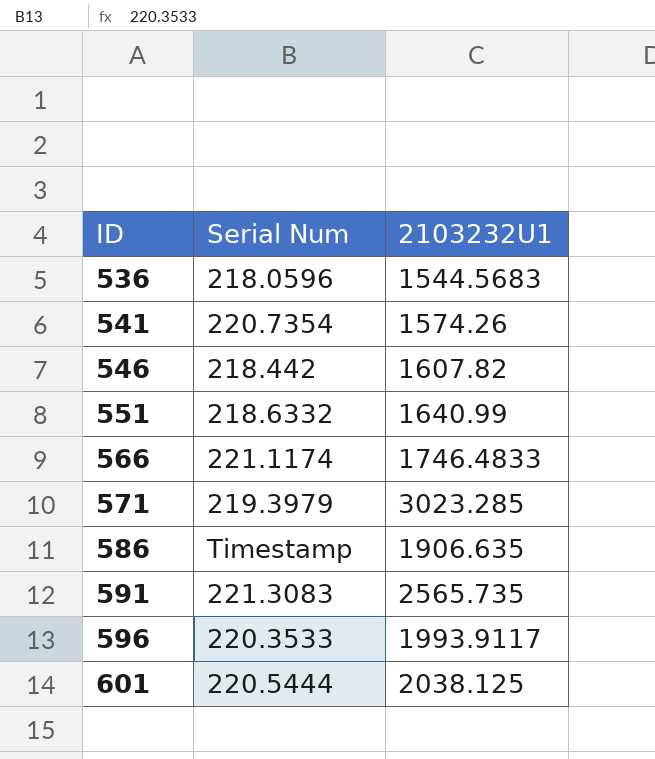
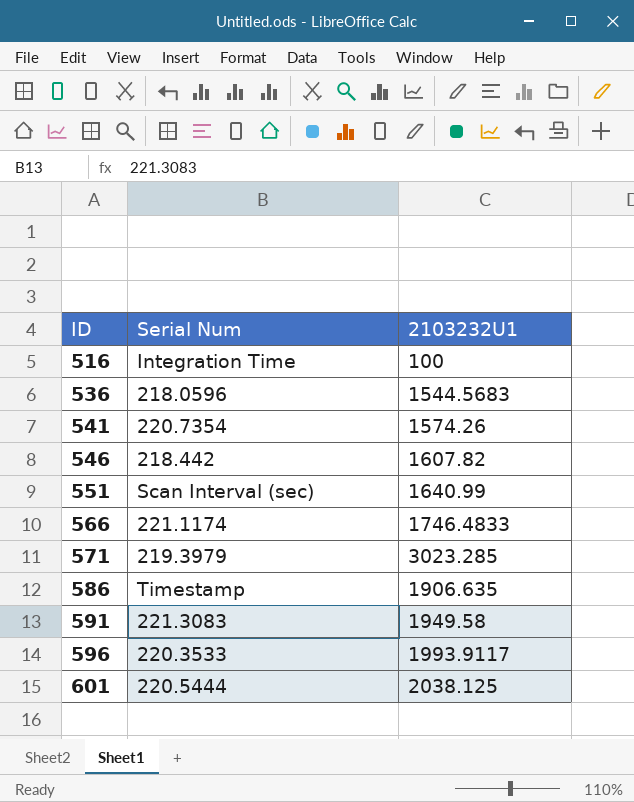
row 516: none -> Integration Time | 100
551 | Serial Num: 218.6332 -> Scan Interval (sec)
591 | 2103232U1: 2565.735 -> 1949.58

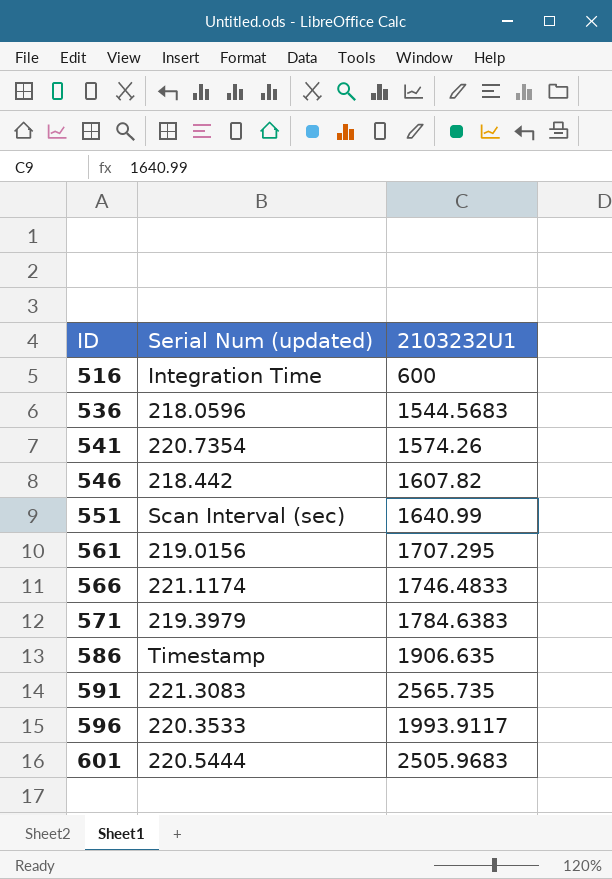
column name: Serial Num -> Serial Num (updated)
516 | 2103232U1: 100 -> 600
row 561: none -> 219.0156 | 1707.295
571 | 2103232U1: 3023.285 -> 1784.6383
591 | 2103232U1: 1949.58 -> 2565.735
601 | 2103232U1: 2038.125 -> 2505.9683

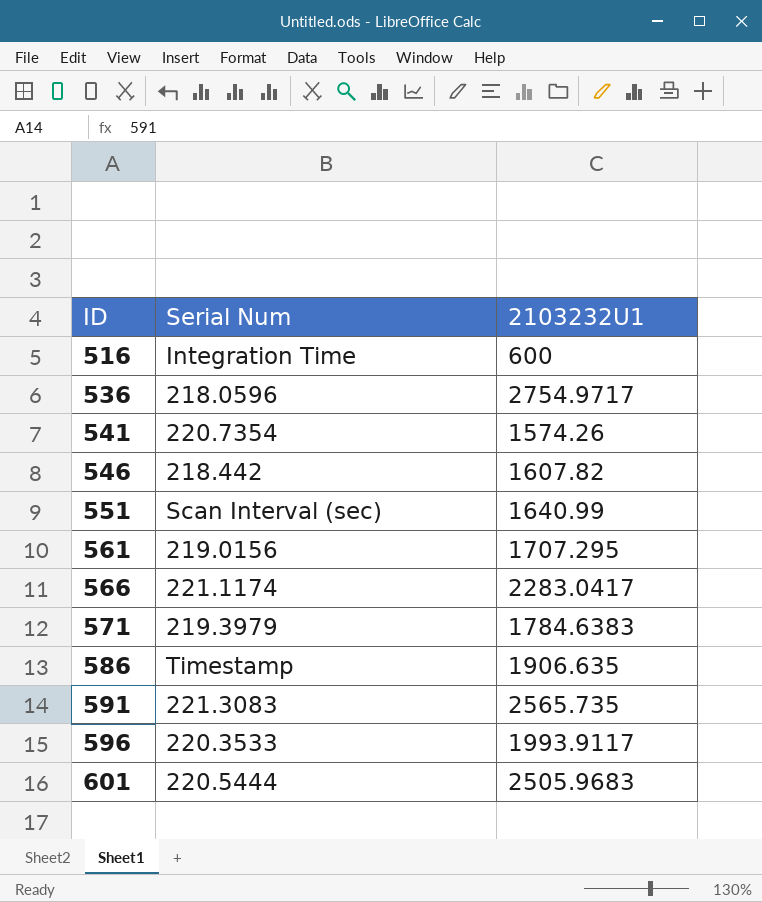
column name: Serial Num (updated) -> Serial Num
536 | 2103232U1: 1544.5683 -> 2754.9717
566 | 2103232U1: 1746.4833 -> 2283.0417

